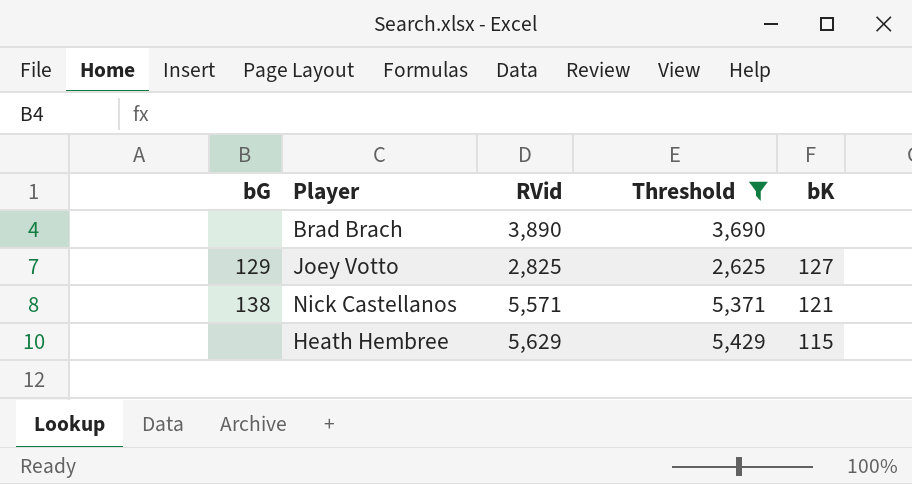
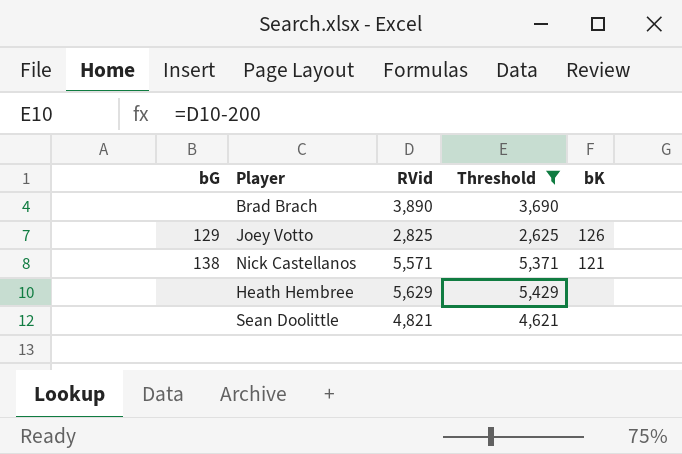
Joey Votto | bK: 127 -> 126
Heath Hembree | bK: 115 -> none
row Sean Doolittle: none -> none | 4,821 | 4,621 | none

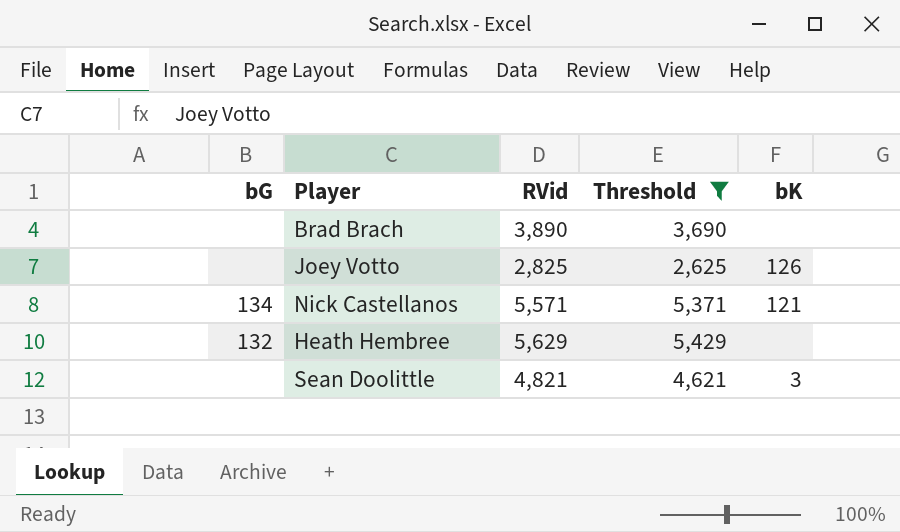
Joey Votto | bG: 129 -> none
Nick Castellanos | bG: 138 -> 134
Heath Hembree | bG: none -> 132
Sean Doolittle | bK: none -> 3

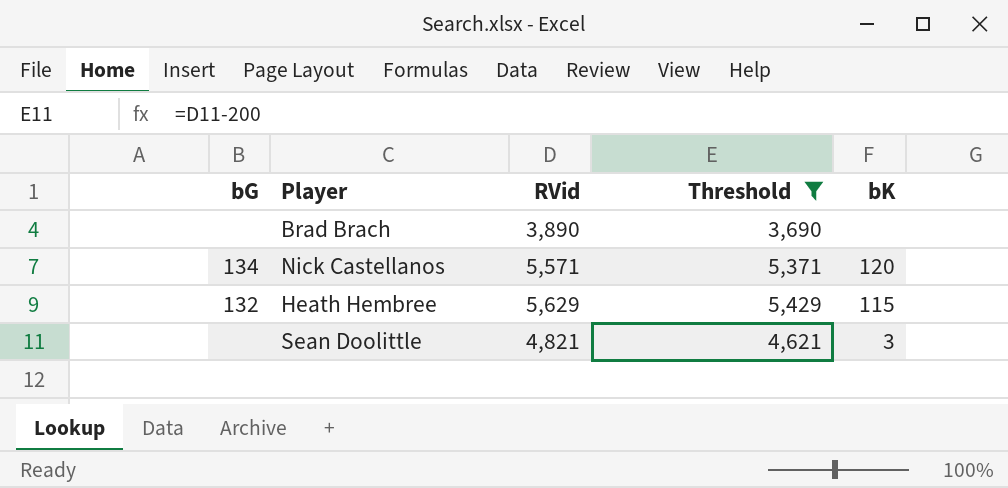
row Joey Votto: none | 2,825 | 2,625 | 126 -> none
Nick Castellanos | bK: 121 -> 120
Heath Hembree | bK: none -> 115

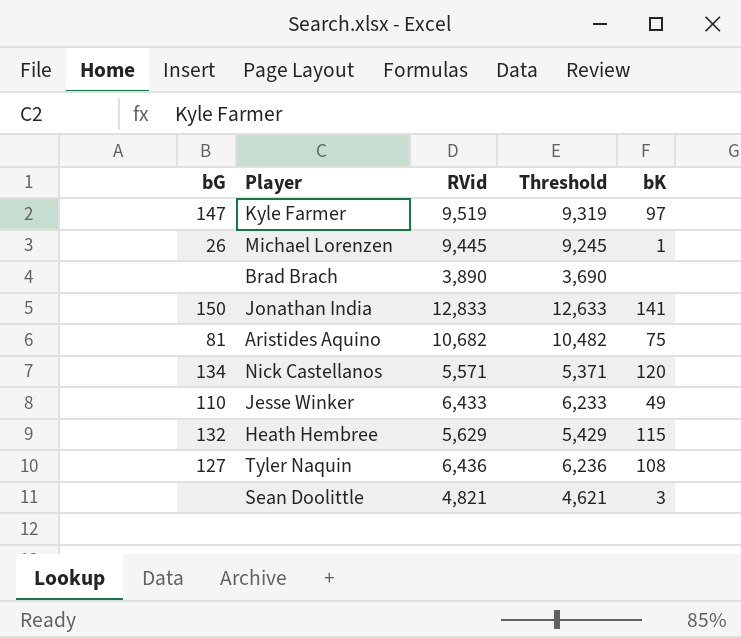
filter: Threshold <= 5,429 -> none

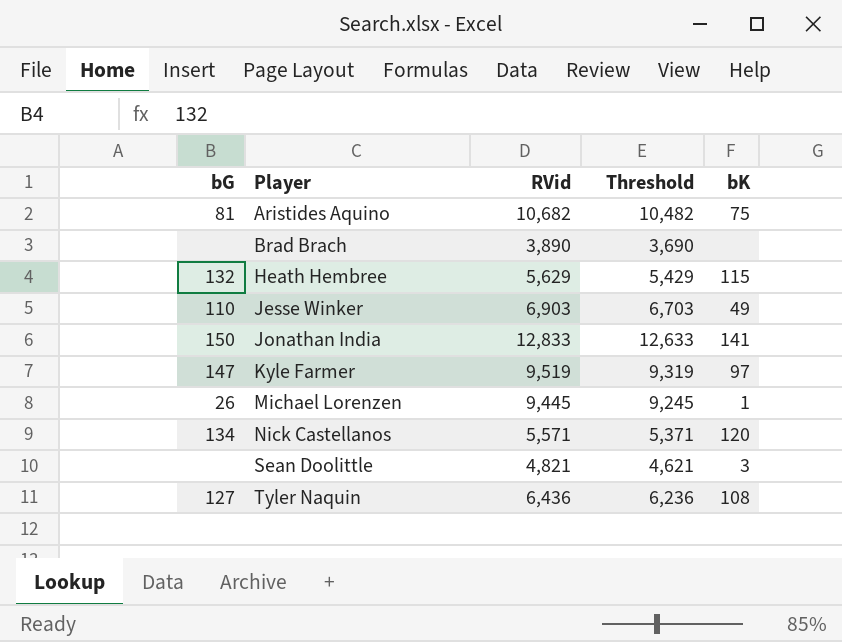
row order: none -> Player ascending
Jesse Winker | RVid: 6,433 -> 6,903
Jesse Winker | Threshold: 6,233 -> 6,703

